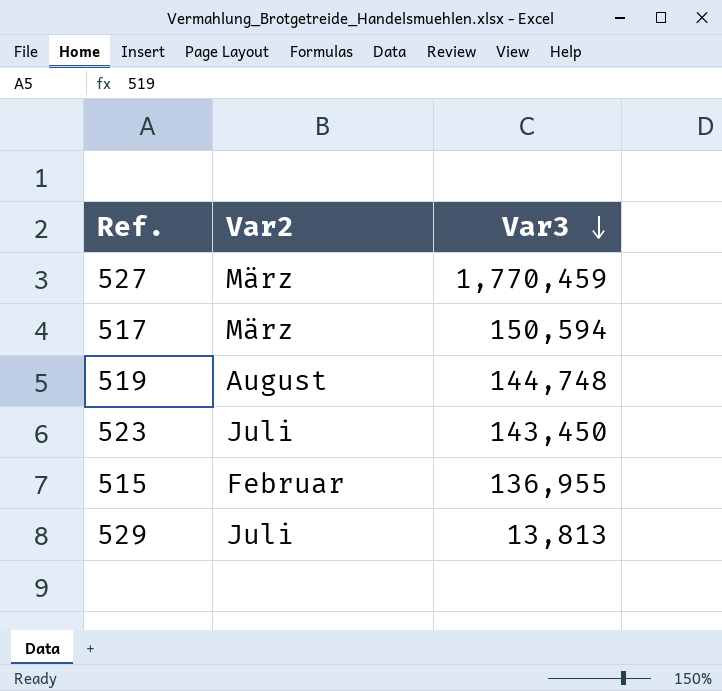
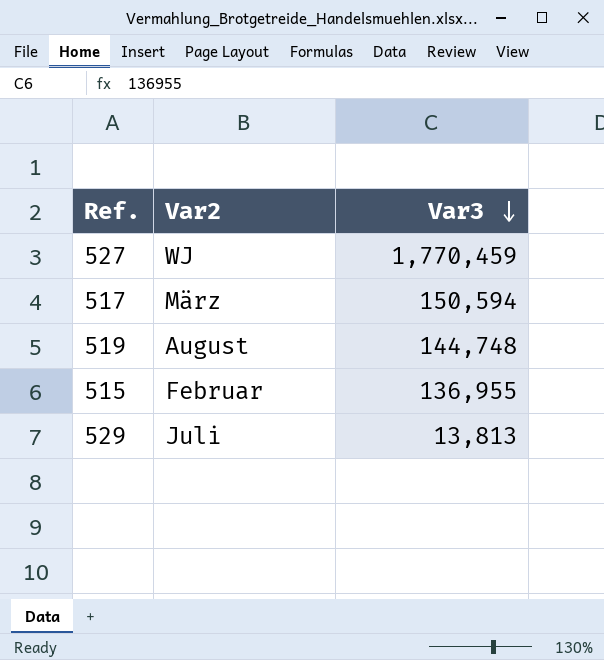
row 523: Juli | 143,450 -> none
527 | Var2: März -> WJ

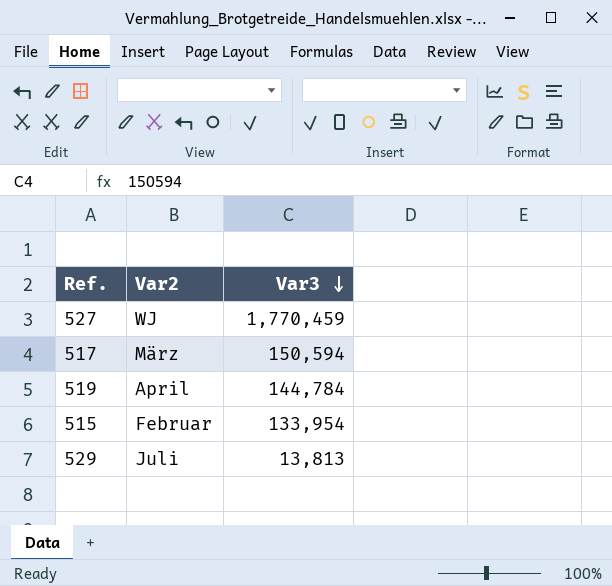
519 | Var2: August -> April
519 | Var3: 144,748 -> 144,784
515 | Var3: 136,955 -> 133,954

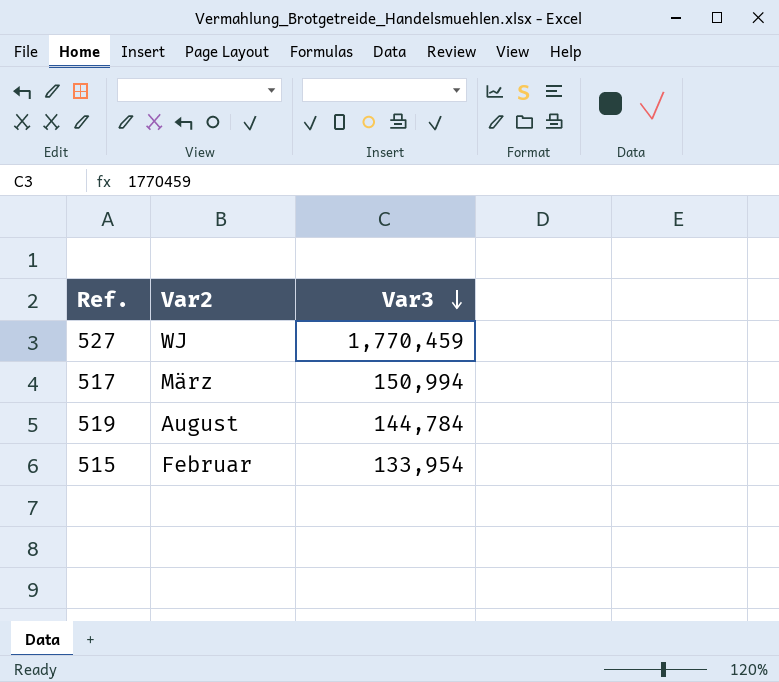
row 529: Juli | 13,813 -> none
517 | Var3: 150,594 -> 150,994
519 | Var2: April -> August

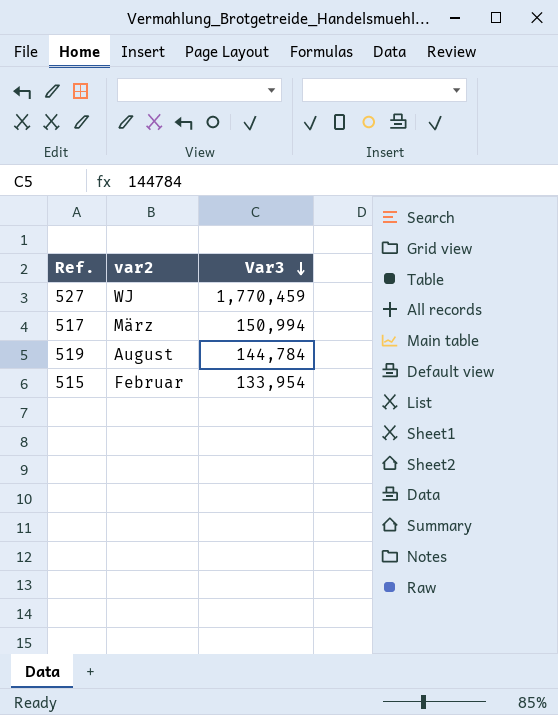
column name: Var2 -> var2

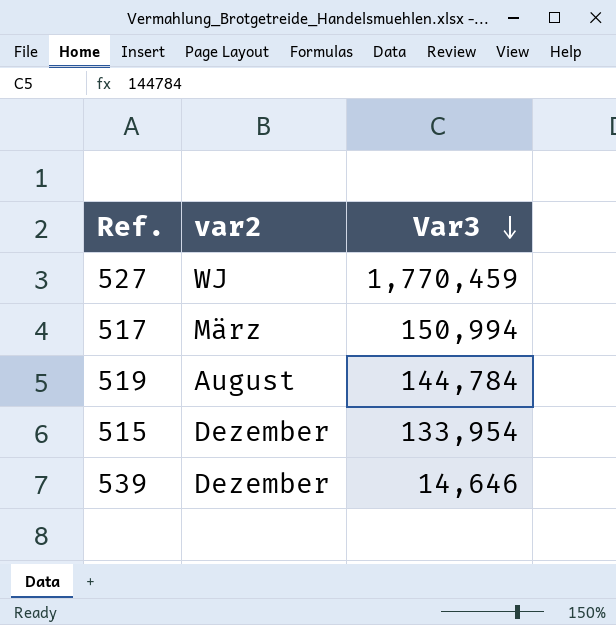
515 | var2: Februar -> Dezember
row 539: none -> Dezember | 14,646

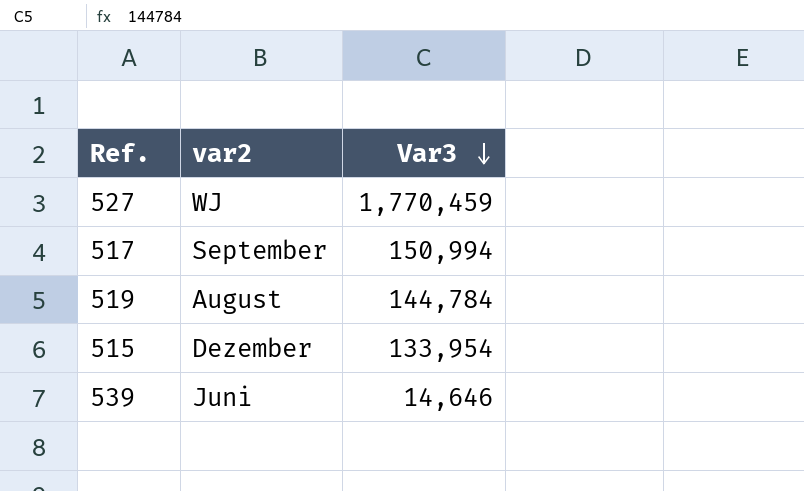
517 | var2: März -> September
539 | var2: Dezember -> Juni

